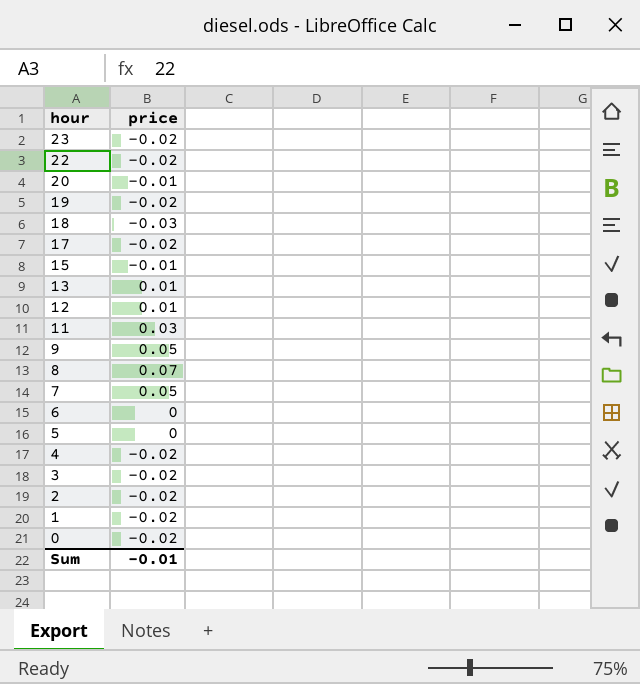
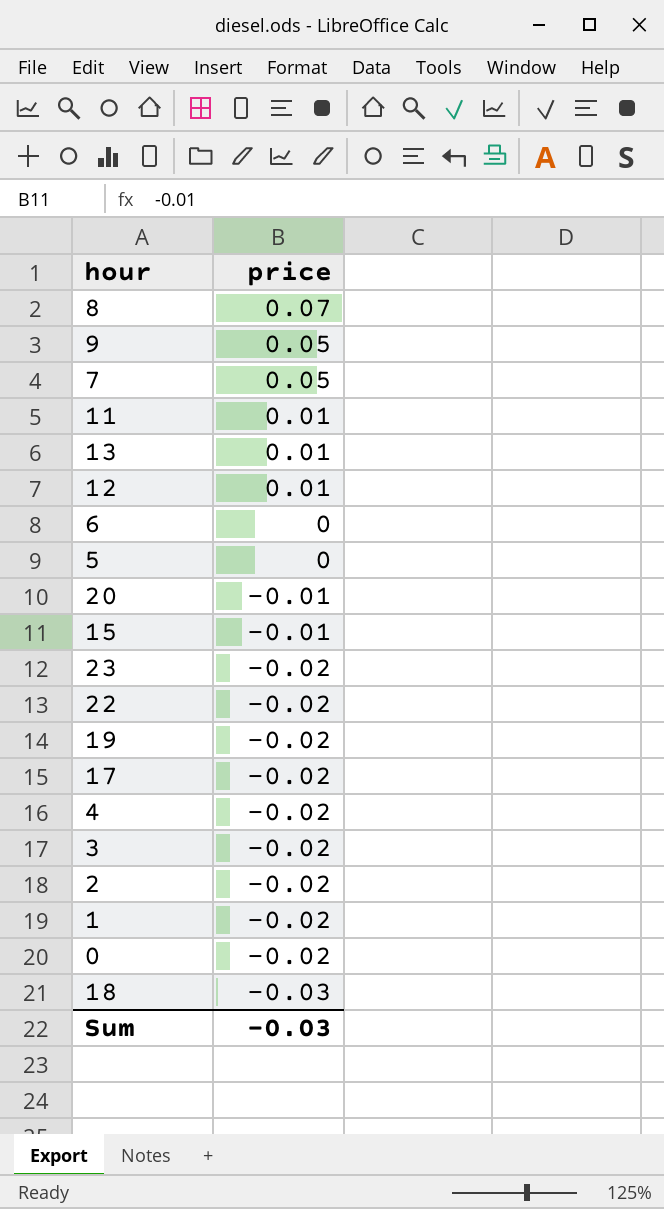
row order: hour descending -> price descending
11 | price: 0.03 -> 0.01
Sum | price: -0.01 -> -0.03

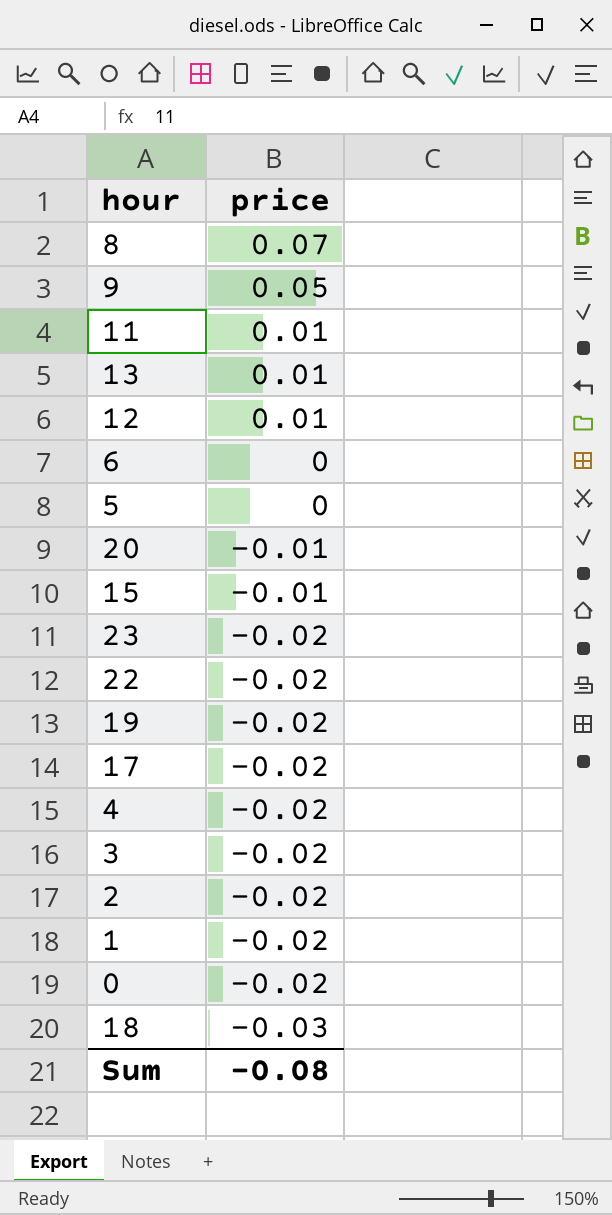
row 7: 0.05 -> none
Sum | price: -0.03 -> -0.08

